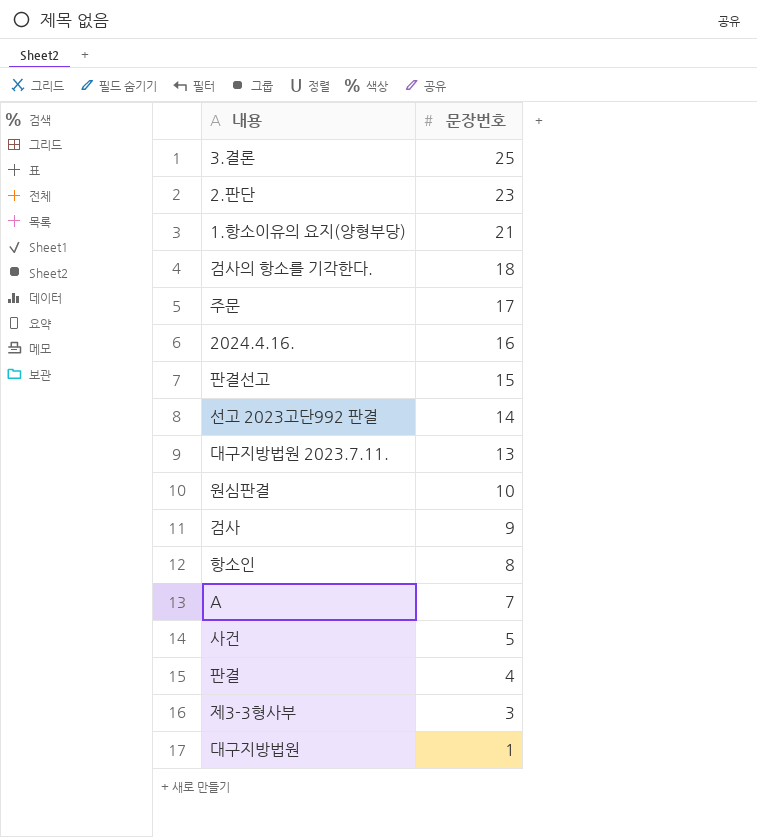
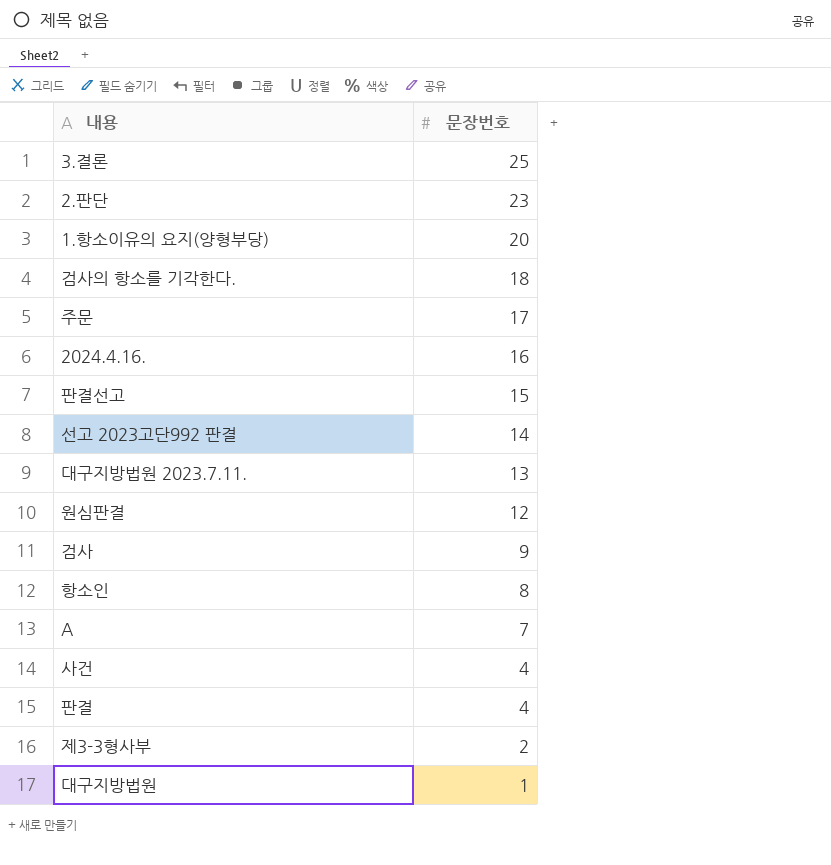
1.항소이유의 요지(양형부당) | 문장번호: 21 -> 20
원심판결 | 문장번호: 10 -> 12
사건 | 문장번호: 5 -> 4
제3-3형사부 | 문장번호: 3 -> 2

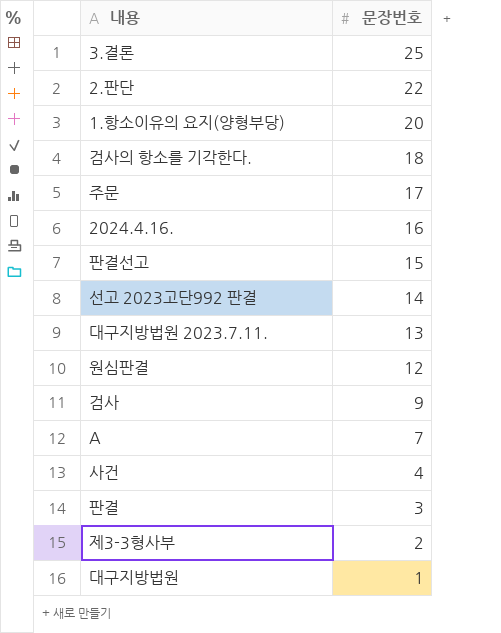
row 항소인: 8 -> none
2.판단 | 문장번호: 23 -> 22
판결 | 문장번호: 4 -> 3

